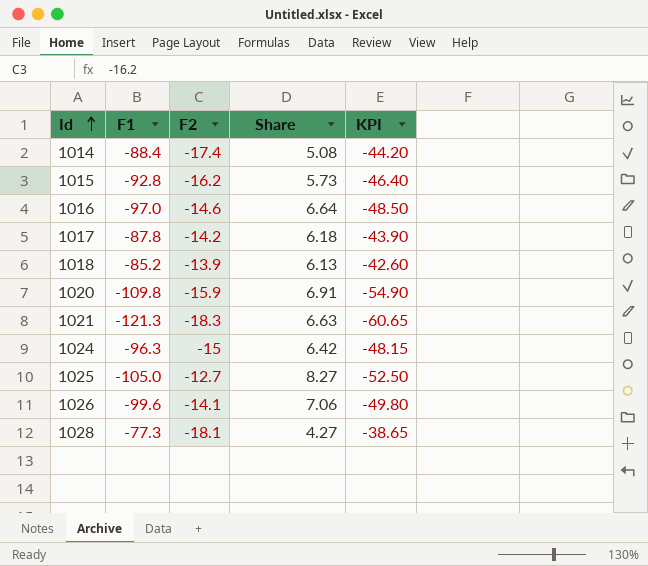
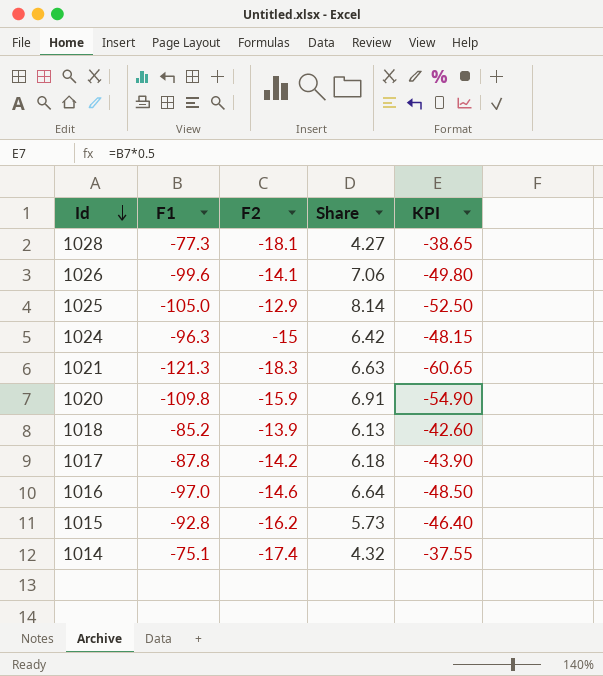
row order: Id ascending -> Id descending
1025 | F2: -12.7 -> -12.9
1025 | Share: 8.27 -> 8.14
1014 | F1: -88.4 -> -75.1
1014 | Share: 5.08 -> 4.32
1014 | KPI: -44.20 -> -37.55

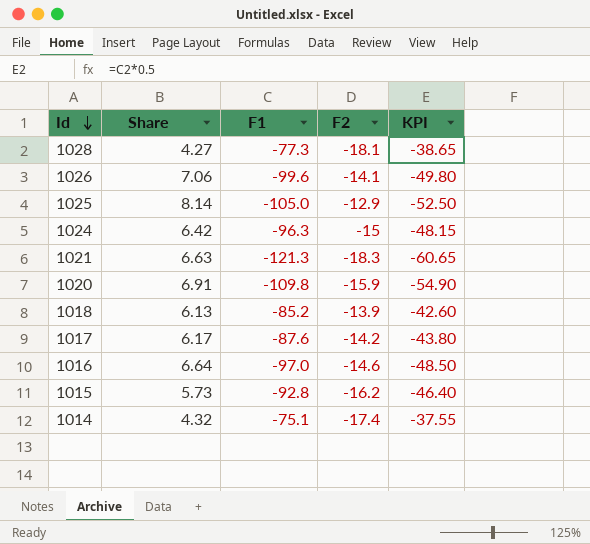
column Share | position: 4 -> 2
1017 | Share: 6.18 -> 6.17
1017 | F1: -87.8 -> -87.6
1017 | KPI: -43.90 -> -43.80

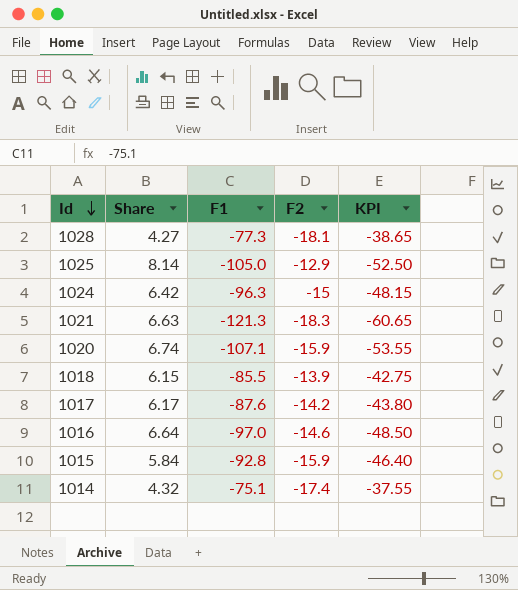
row 1026: 7.06 | -99.6 | -14.1 | -49.80 -> none
1020 | Share: 6.91 -> 6.74
1020 | F1: -109.8 -> -107.1
1020 | KPI: -54.90 -> -53.55
1018 | Share: 6.13 -> 6.15
1018 | F1: -85.2 -> -85.5
1018 | KPI: -42.60 -> -42.75
1015 | Share: 5.73 -> 5.84
1015 | F2: -16.2 -> -15.9

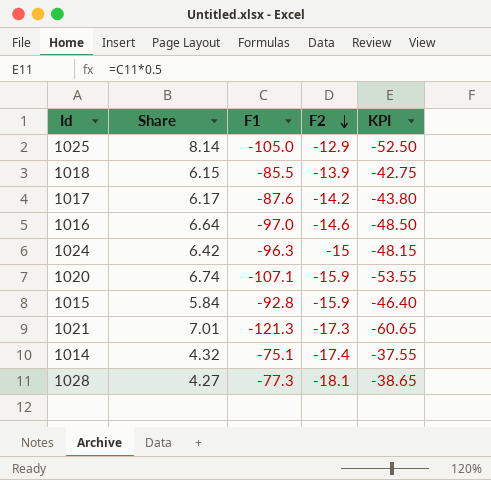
row order: Id descending -> F2 descending
1021 | Share: 6.63 -> 7.01
1021 | F2: -18.3 -> -17.3

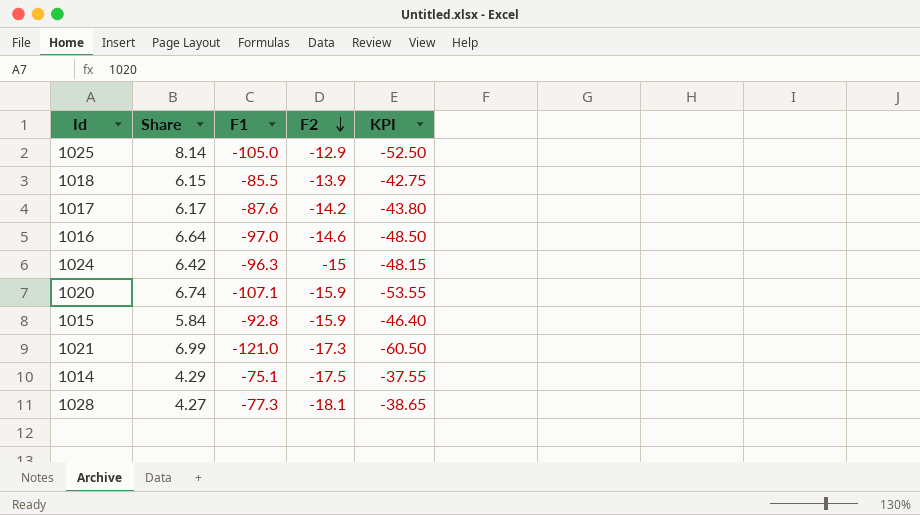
1021 | Share: 7.01 -> 6.99
1021 | F1: -121.3 -> -121.0
1021 | KPI: -60.65 -> -60.50
1014 | Share: 4.32 -> 4.29
1014 | F2: -17.4 -> -17.5

